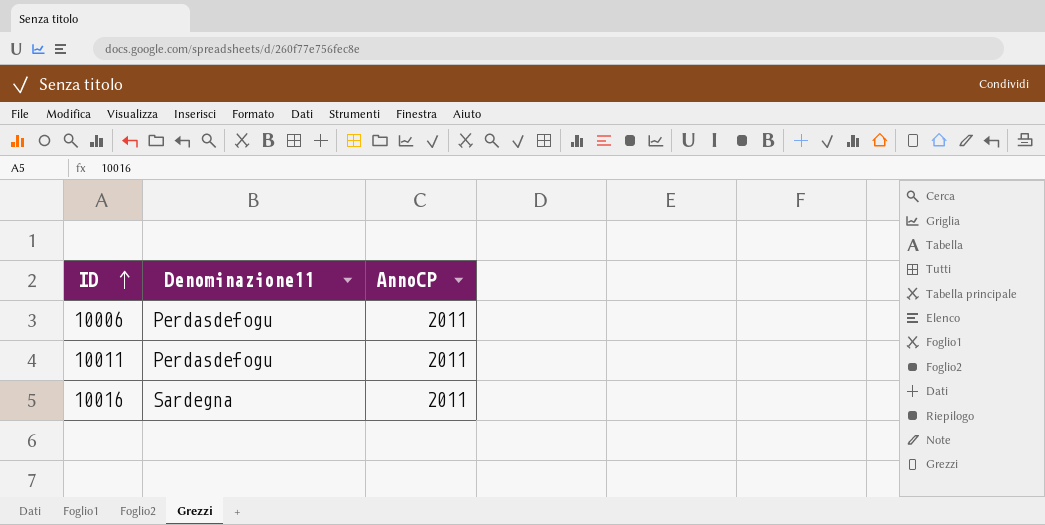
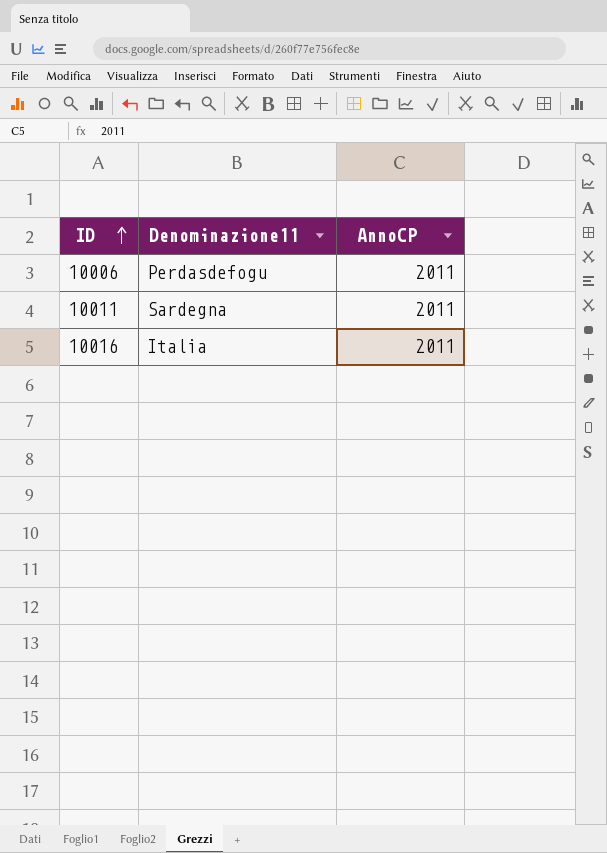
10011 | Denominazione11: Perdasdefogu -> Sardegna
10016 | Denominazione11: Sardegna -> Italia

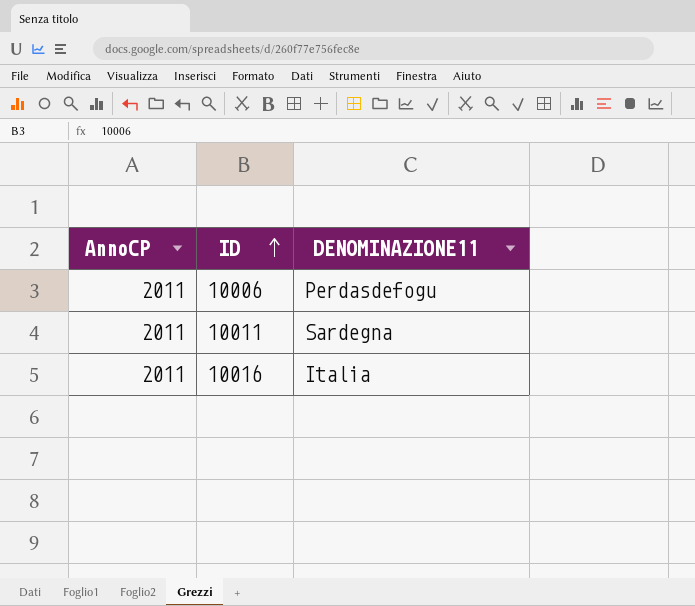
column AnnoCP | position: 3 -> 1
column name: Denominazione11 -> DENOMINAZIONE11

